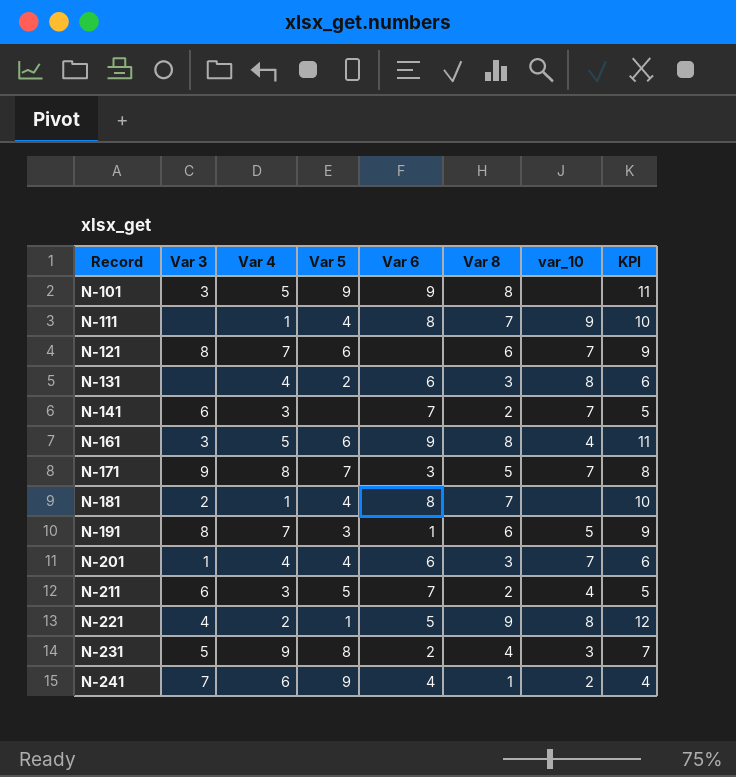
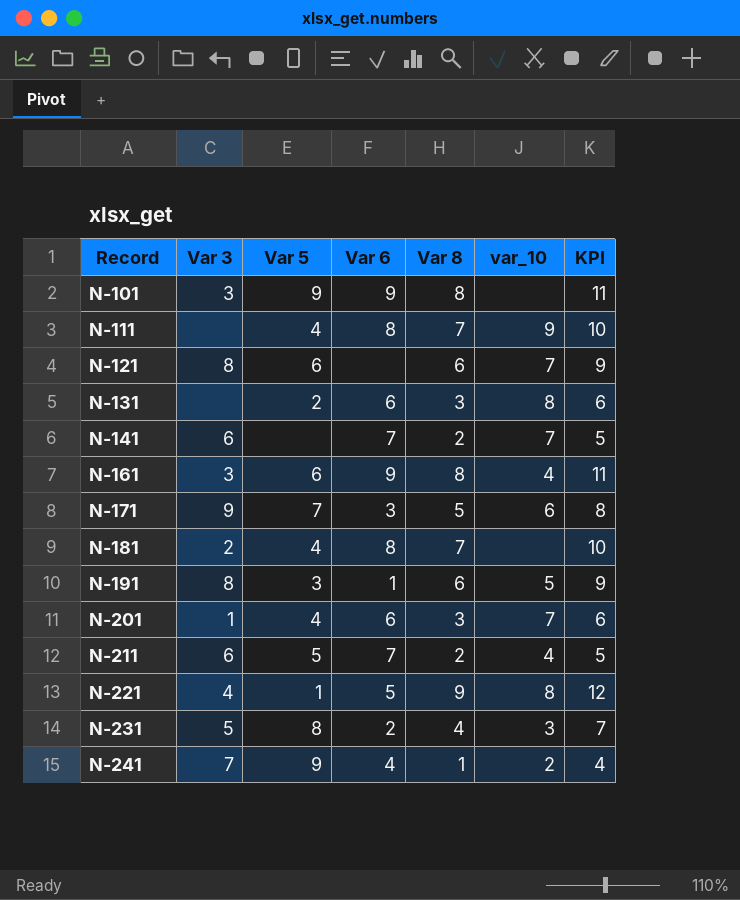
column Var 4 | position: 3 -> none
N-171 | var_10: 7 -> 6

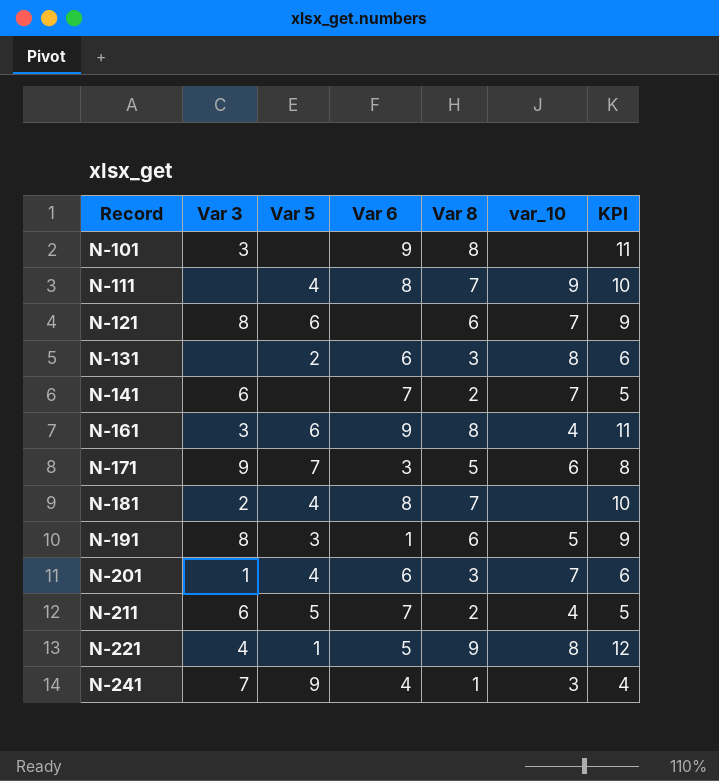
row N-231: 5 | 8 | 2 | 4 | 3 | 7 -> none
N-101 | Var 5: 9 -> none
N-241 | var_10: 2 -> 3

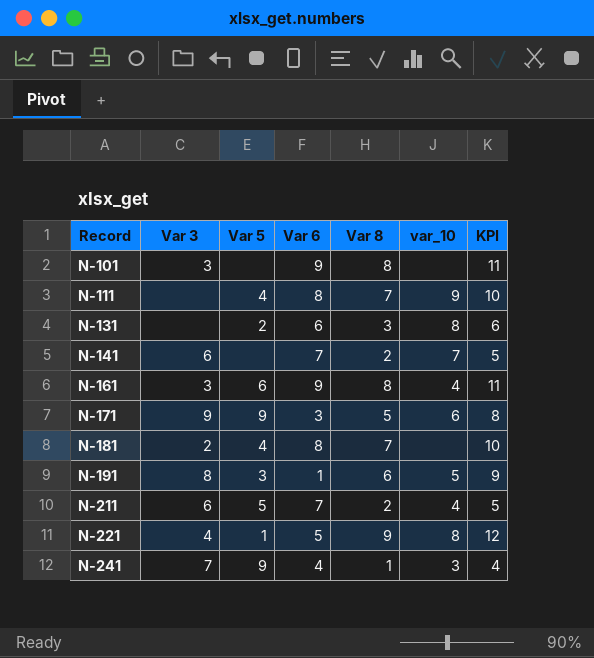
row N-121: 8 | 6 | none | 6 | 7 | 9 -> none
row N-201: 1 | 4 | 6 | 3 | 7 | 6 -> none
N-171 | Var 5: 7 -> 9

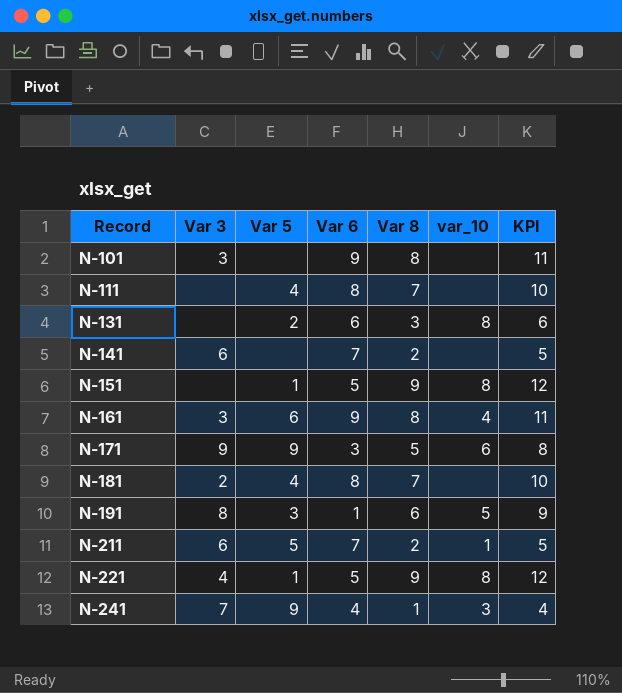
N-111 | var_10: 9 -> none
N-141 | var_10: 7 -> none
row N-151: none -> none | 1 | 5 | 9 | 8 | 12
N-211 | var_10: 4 -> 1

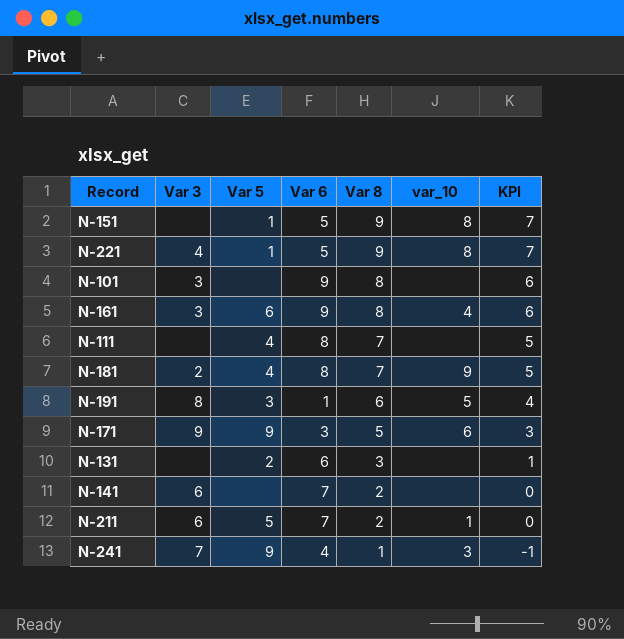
row order: Record ascending -> Var 8 descending
column KPI | formula: [Var 8] + 3 -> [Var 8] - 2
N-181 | var_10: none -> 9
N-131 | var_10: 8 -> none

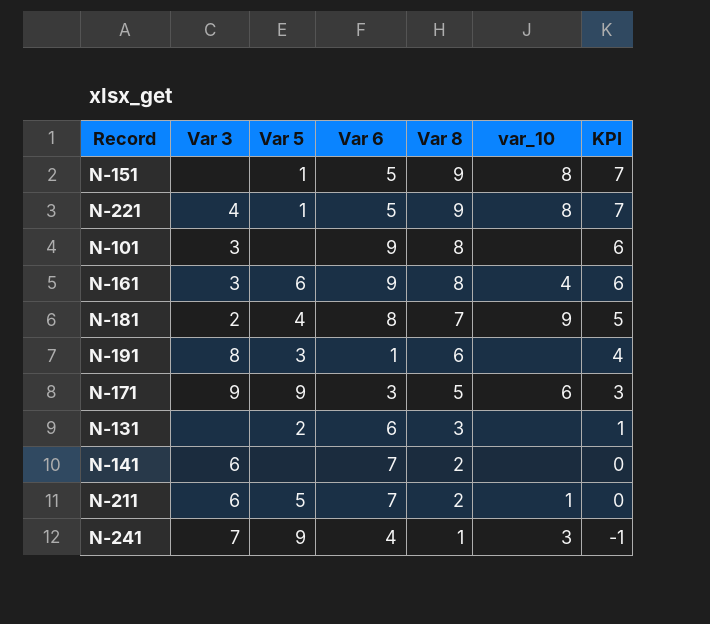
row N-111: none | 4 | 8 | 7 | none | 5 -> none
N-191 | var_10: 5 -> none

